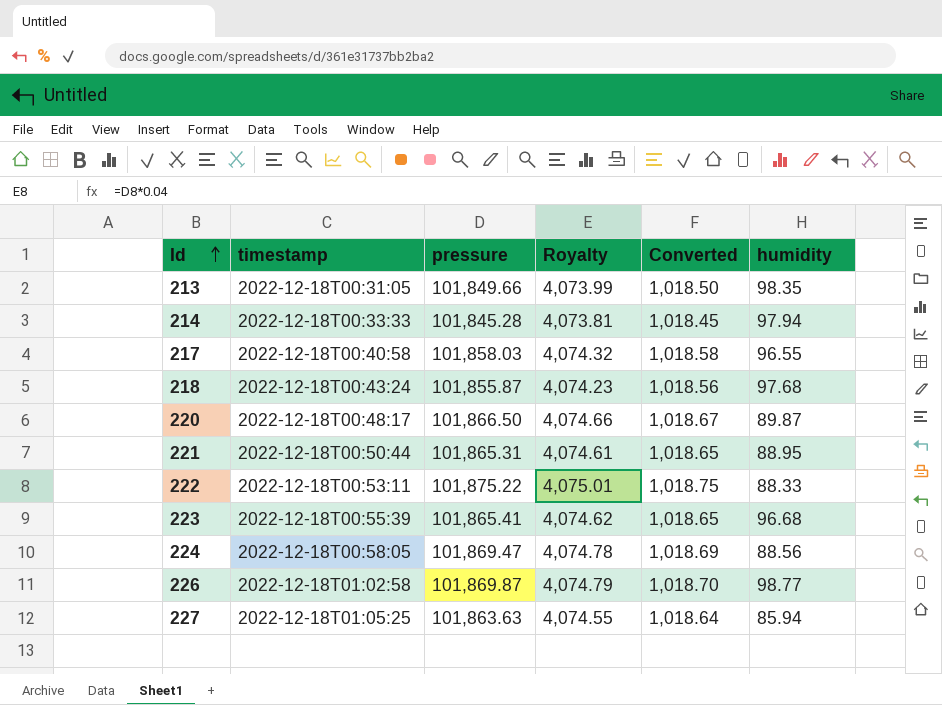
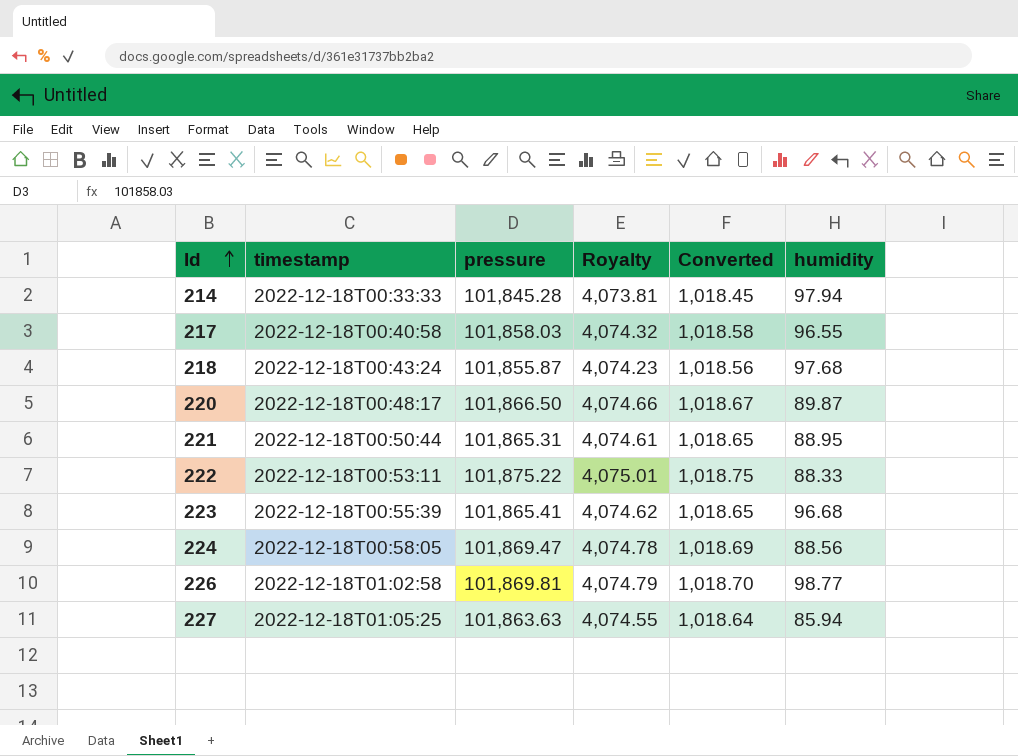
row 213: 2022-12-18T00:31:05 | 101,849.66 | 4,073.99 | 1,018.50 | 98.35 -> none
226 | pressure: 101,869.87 -> 101,869.81

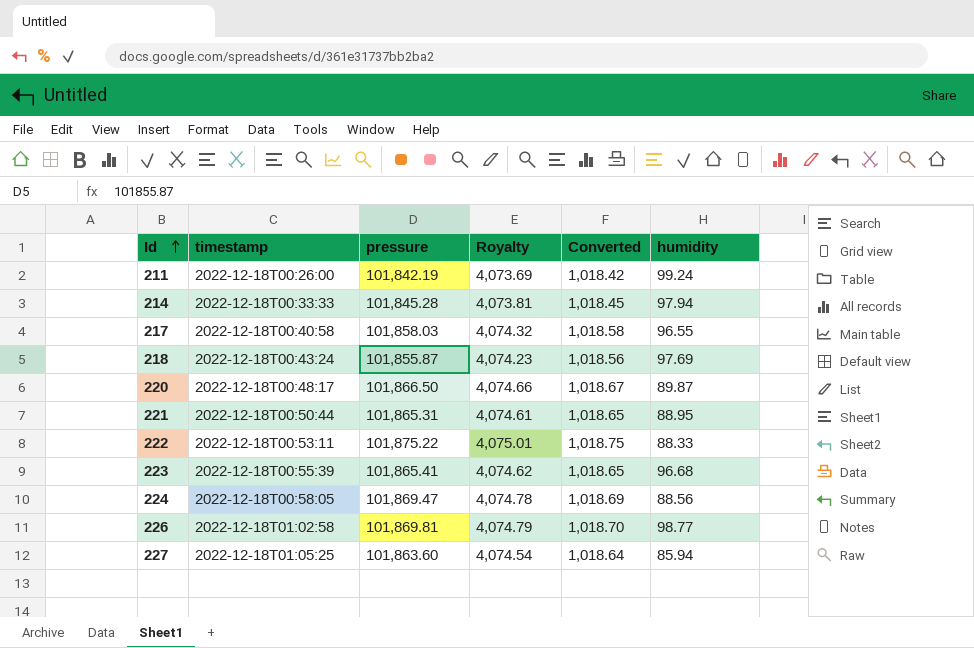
row 211: none -> 2022-12-18T00:26:00 | 101,842.19 | 4,073.69 | 1,018.42 | 99.24
218 | humidity: 97.68 -> 97.69
227 | pressure: 101,863.63 -> 101,863.60
227 | Royalty: 4,074.55 -> 4,074.54

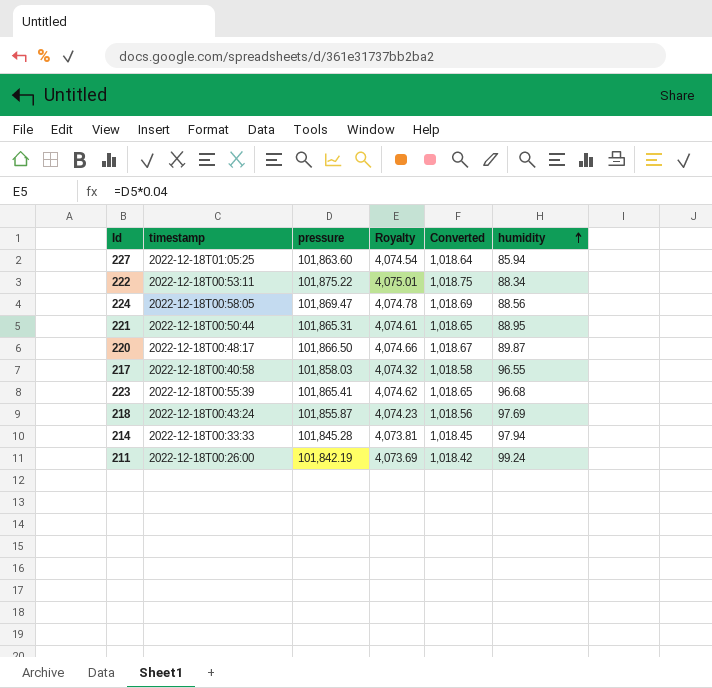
row order: Id ascending -> humidity ascending
row 226: 2022-12-18T01:02:58 | 101,869.81 | 4,074.79 | 1,018.70 | 98.77 -> none
222 | humidity: 88.33 -> 88.34

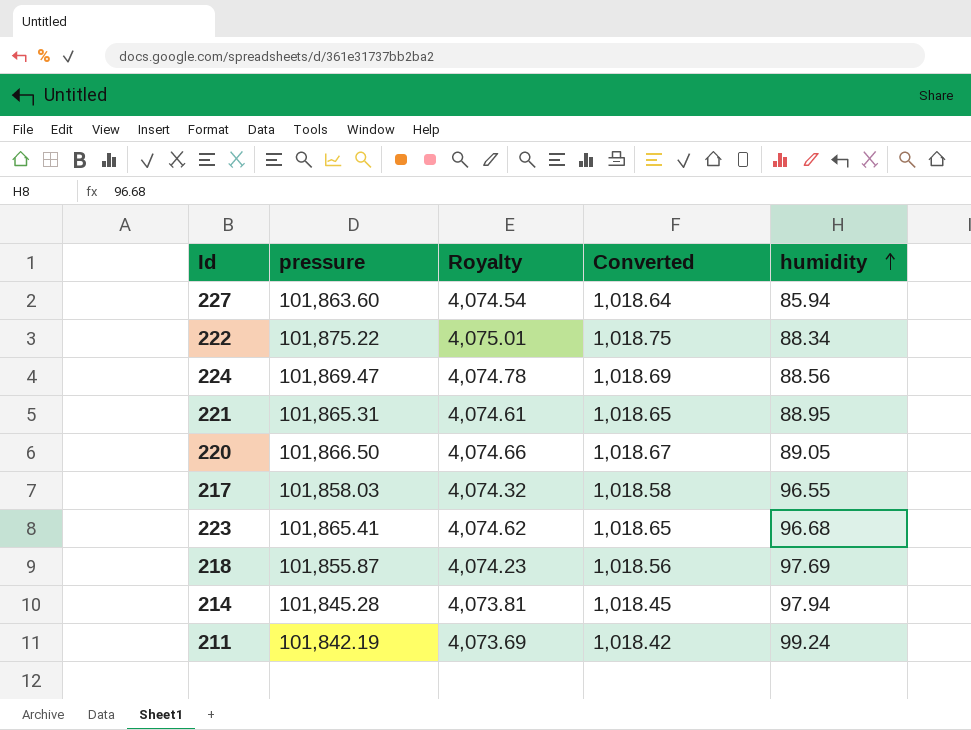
column timestamp | position: 2 -> none
220 | humidity: 89.87 -> 89.05

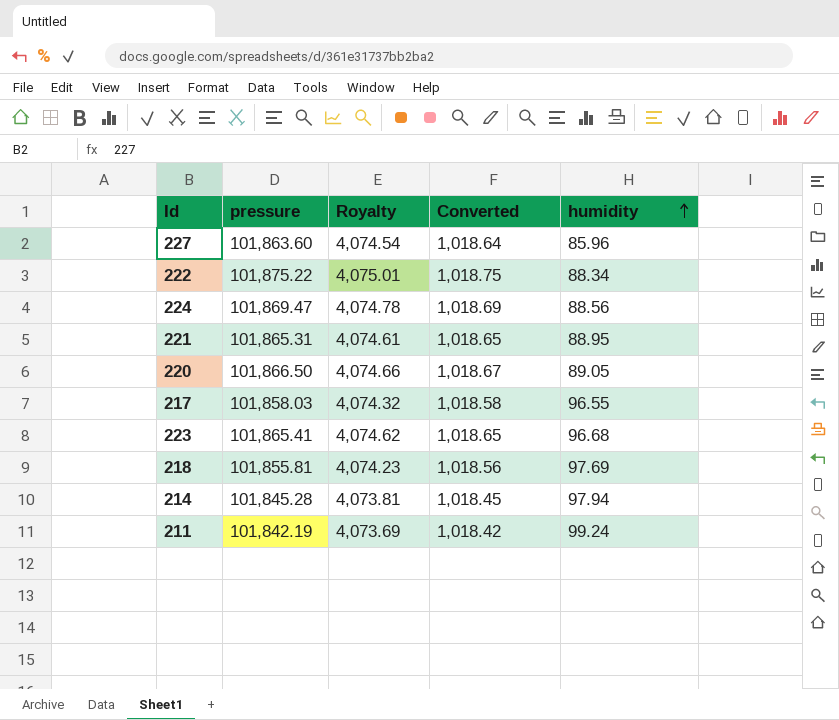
227 | humidity: 85.94 -> 85.96
218 | pressure: 101,855.87 -> 101,855.81

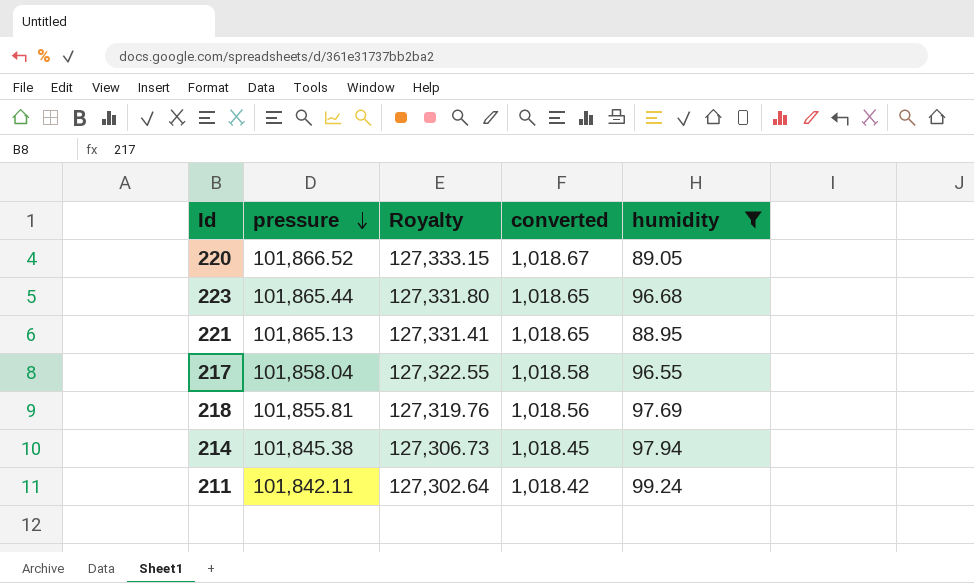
filter: none -> humidity >= 88.95
row order: humidity ascending -> pressure descending
column Royalty | formula: [pressure] * 0.04 -> [pressure] * 1.25
column name: Converted -> converted
220 | pressure: 101,866.50 -> 101,866.52
223 | pressure: 101,865.41 -> 101,865.44
221 | pressure: 101,865.31 -> 101,865.13
217 | pressure: 101,858.03 -> 101,858.04
214 | pressure: 101,845.28 -> 101,845.38
211 | pressure: 101,842.19 -> 101,842.11

